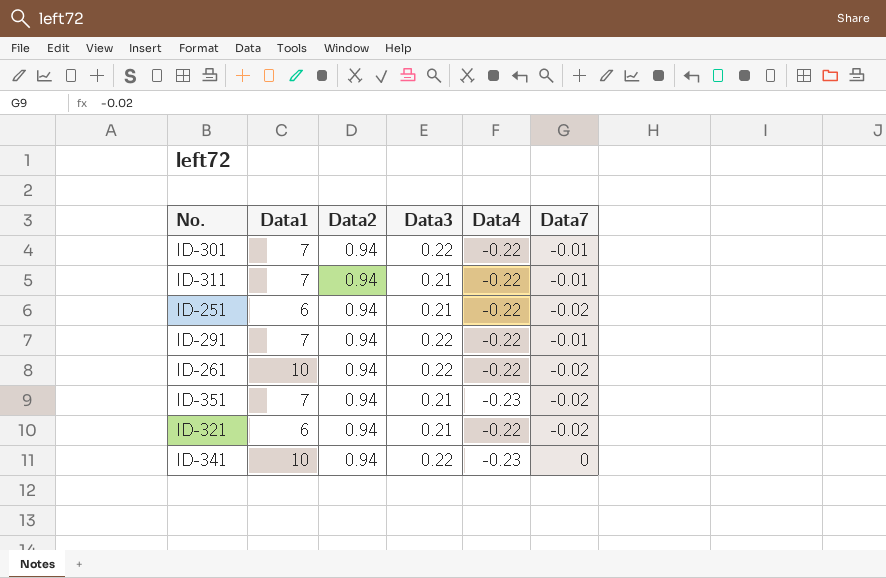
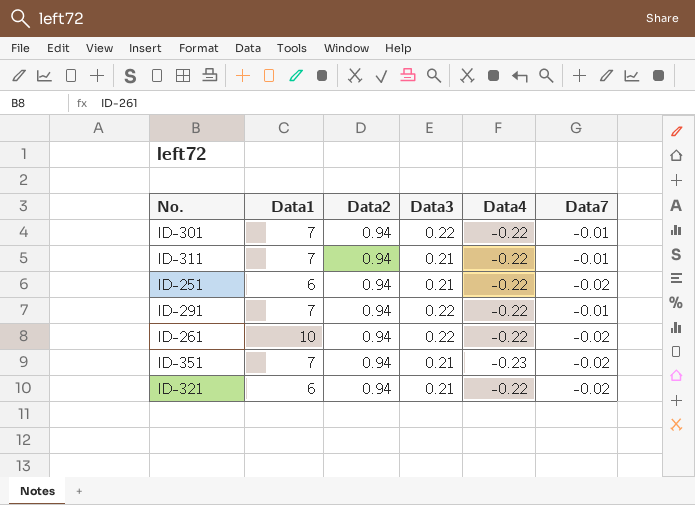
row ID-341: 10 | 0.94 | 0.22 | -0.23 | 0 -> none

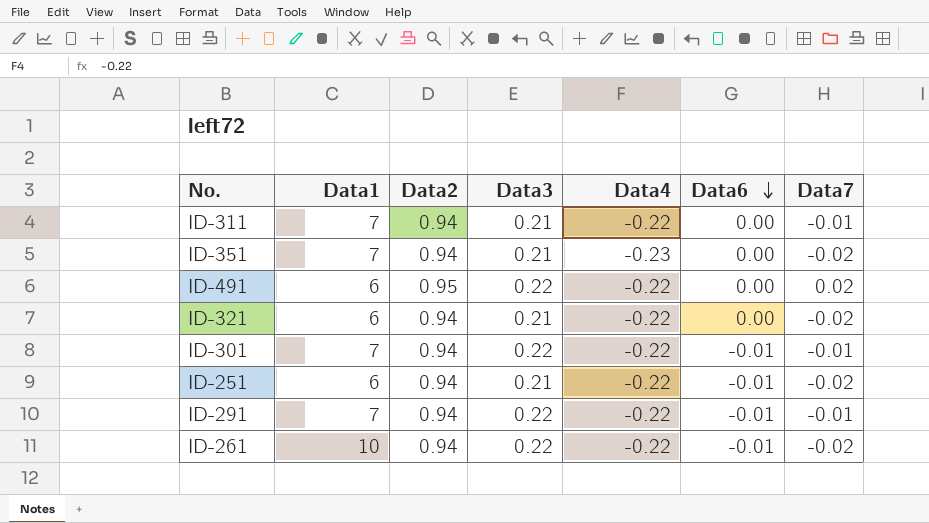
row order: none -> Data6 descending
column Data6 | position: none -> 6
row ID-491: none -> 6 | 0.95 | 0.22 | -0.22 | 0.00 | 0.02

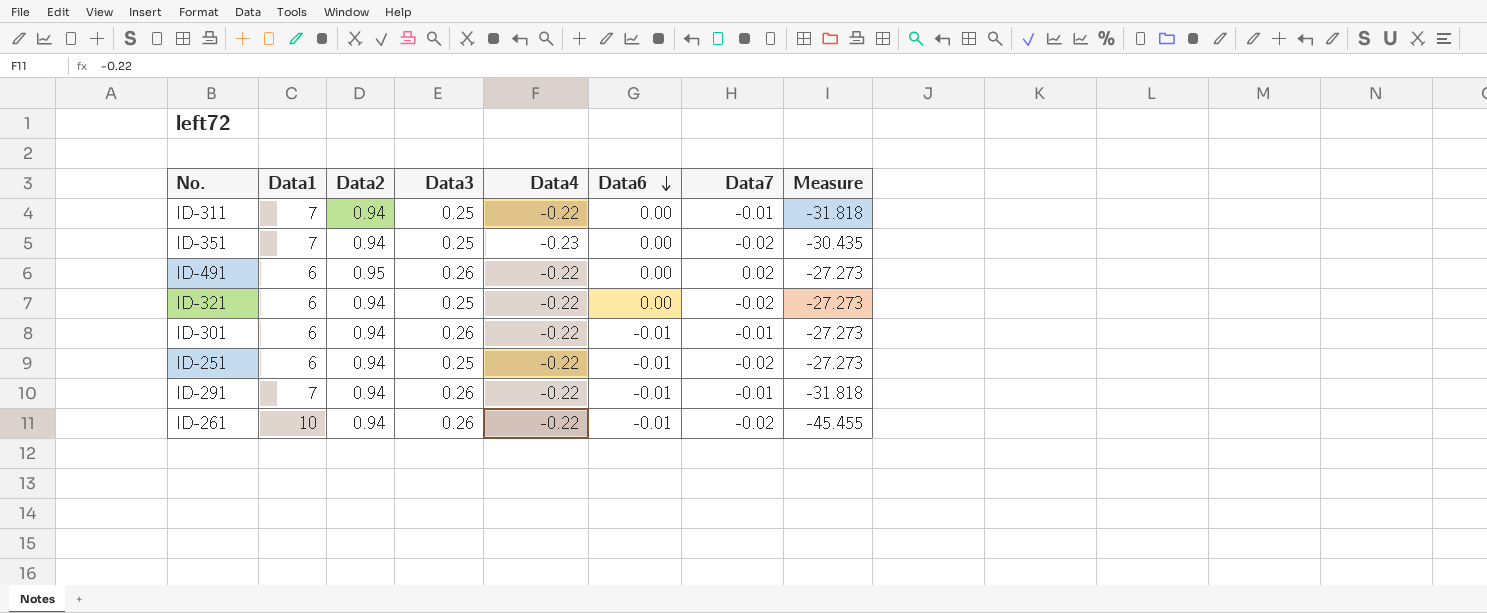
column Measure | formula: none -> [Data1] / [Data4]
ID-311 | Data3: 0.21 -> 0.25
ID-351 | Data3: 0.21 -> 0.25
ID-491 | Data3: 0.22 -> 0.26
ID-321 | Data3: 0.21 -> 0.25
ID-301 | Data1: 7 -> 6
ID-301 | Data3: 0.22 -> 0.26
ID-251 | Data3: 0.21 -> 0.25
ID-291 | Data3: 0.22 -> 0.26
ID-261 | Data3: 0.22 -> 0.26

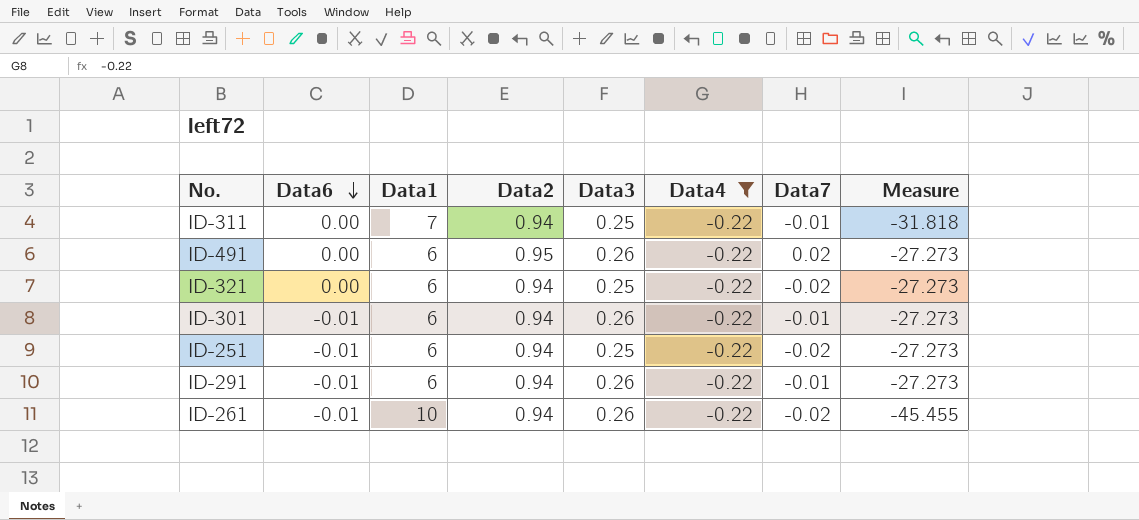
filter: none -> Data4 = -0.22
column Data6 | position: 6 -> 2
ID-291 | Data1: 7 -> 6
ID-291 | Measure: -31.818 -> -27.273

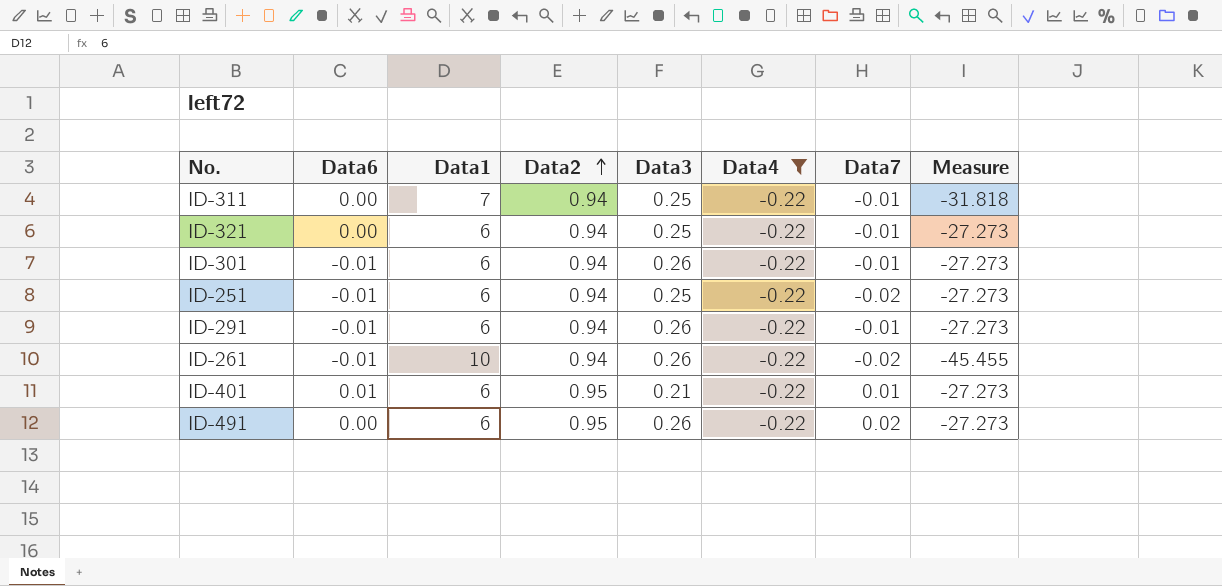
row order: Data6 descending -> Data2 ascending
ID-321 | Data7: -0.02 -> -0.01
row ID-401: none -> 0.01 | 6 | 0.95 | 0.21 | -0.22 | 0.01 | -27.273

